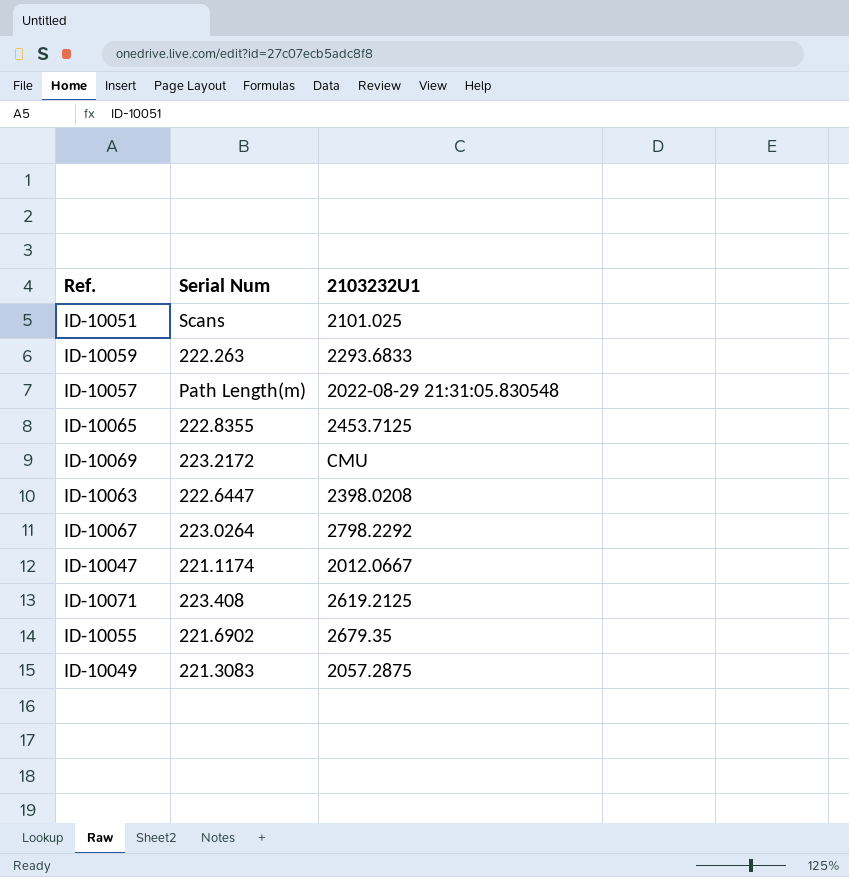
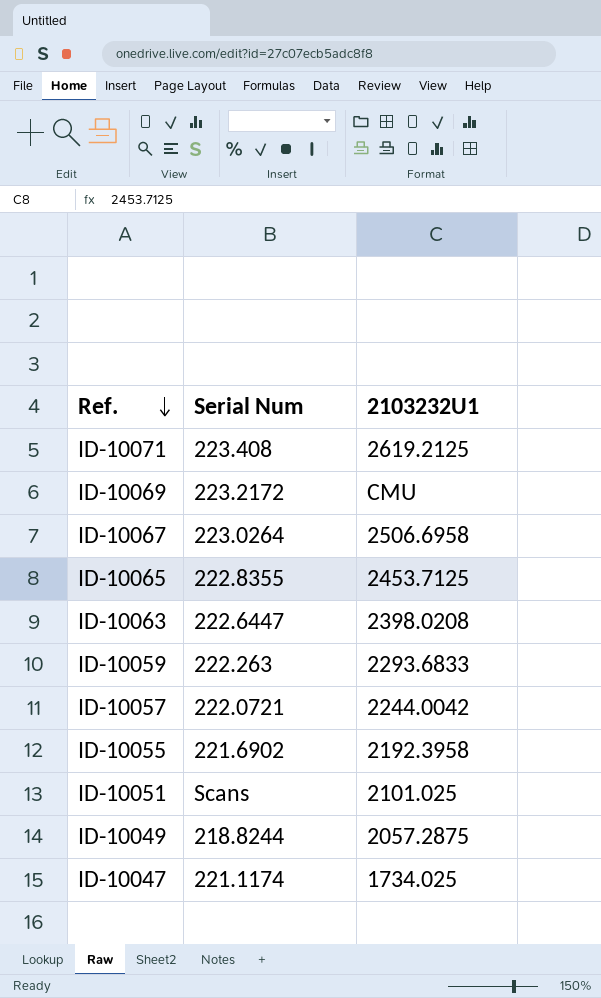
row order: none -> Ref. descending
ID-10067 | 2103232U1: 2798.2292 -> 2506.6958
ID-10057 | Serial Num: Path Length(m) -> 222.0721
ID-10057 | 2103232U1: 2022-08-29 21:31:05.830548 -> 2244.0042
ID-10055 | 2103232U1: 2679.35 -> 2192.3958
ID-10049 | Serial Num: 221.3083 -> 218.8244
ID-10047 | 2103232U1: 2012.0667 -> 1734.025

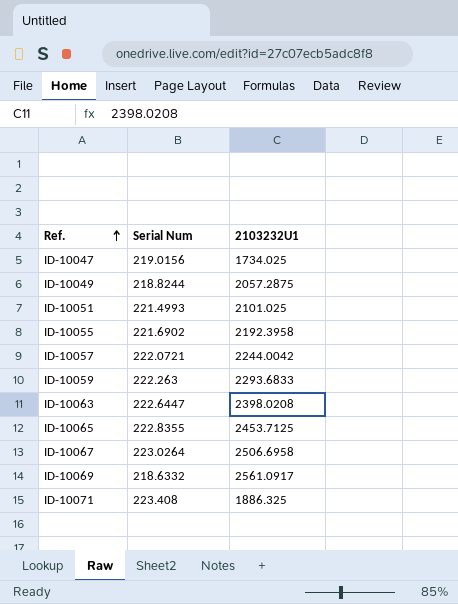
row order: Ref. descending -> Ref. ascending
ID-10047 | Serial Num: 221.1174 -> 219.0156
ID-10051 | Serial Num: Scans -> 221.4993
ID-10069 | Serial Num: 223.2172 -> 218.6332
ID-10069 | 2103232U1: CMU -> 2561.0917
ID-10071 | 2103232U1: 2619.2125 -> 1886.325

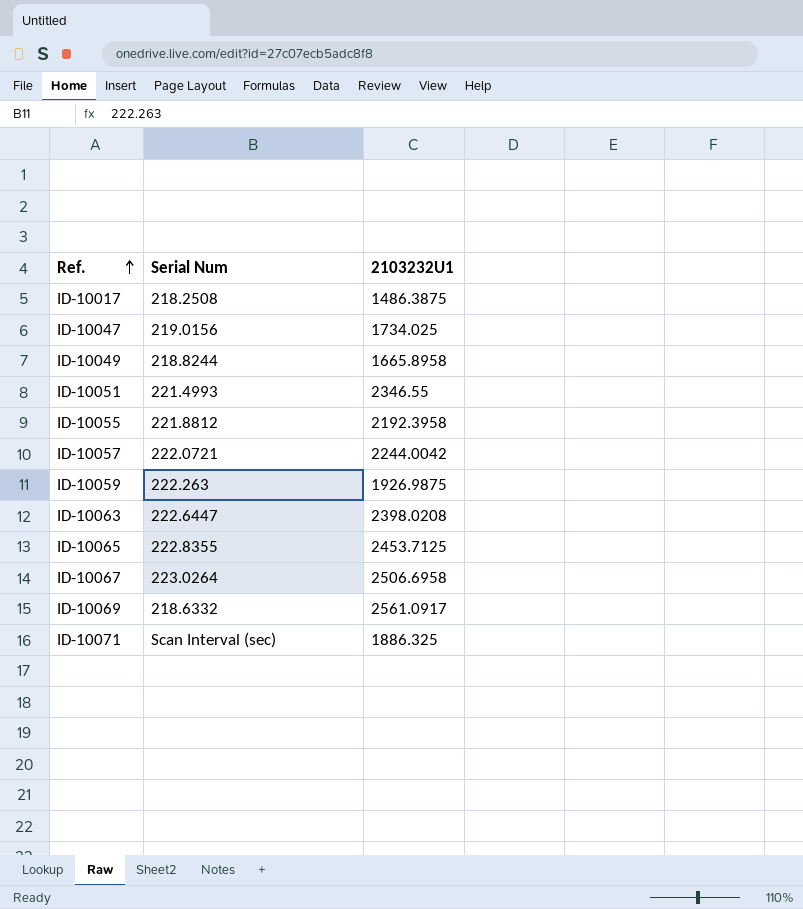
row ID-10017: none -> 218.2508 | 1486.3875
ID-10049 | 2103232U1: 2057.2875 -> 1665.8958
ID-10051 | 2103232U1: 2101.025 -> 2346.55
ID-10055 | Serial Num: 221.6902 -> 221.8812
ID-10059 | 2103232U1: 2293.6833 -> 1926.9875
ID-10071 | Serial Num: 223.408 -> Scan Interval (sec)

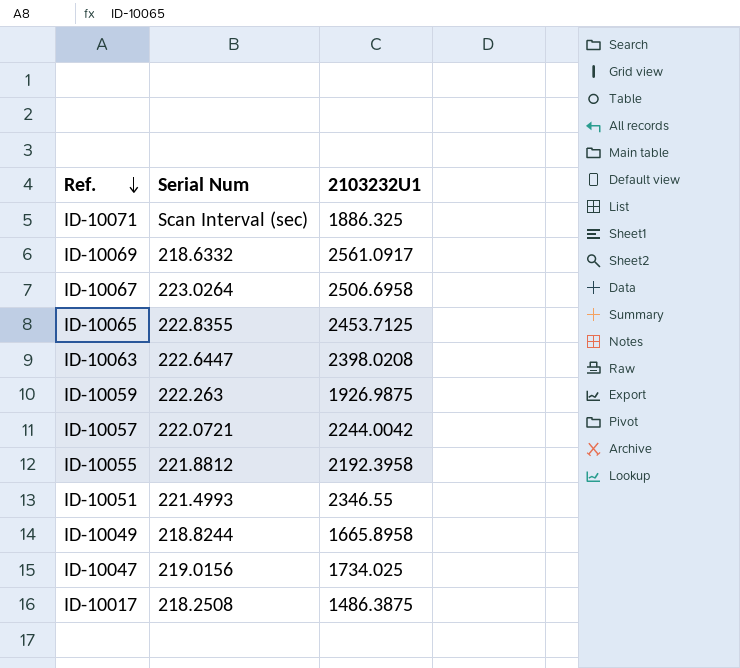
row order: Ref. ascending -> Ref. descending

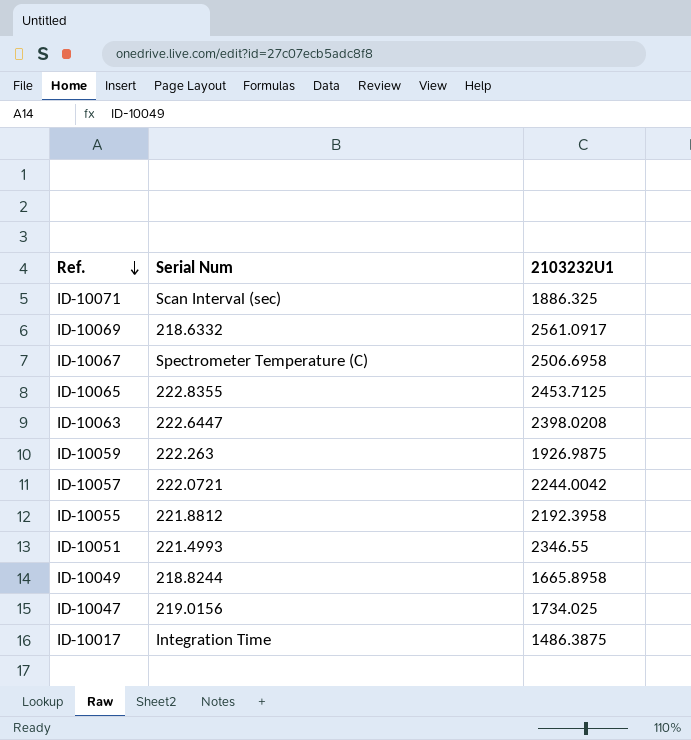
ID-10067 | Serial Num: 223.0264 -> Spectrometer Temperature (C)
ID-10017 | Serial Num: 218.2508 -> Integration Time

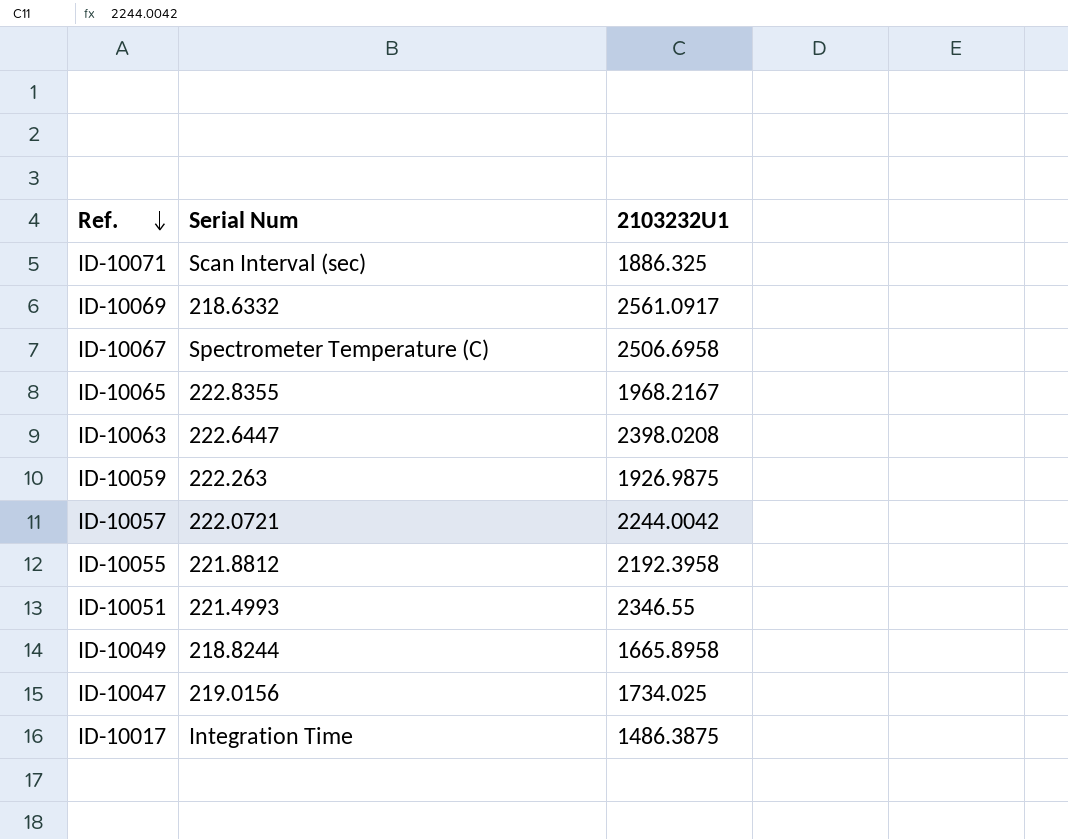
ID-10065 | 2103232U1: 2453.7125 -> 1968.2167

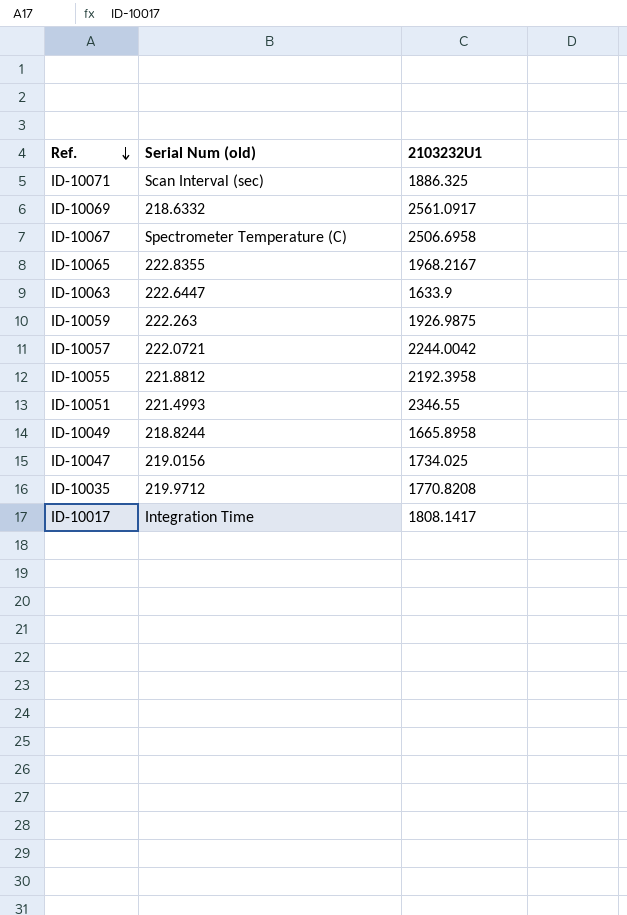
column name: Serial Num -> Serial Num (old)
ID-10063 | 2103232U1: 2398.0208 -> 1633.9
row ID-10035: none -> 219.9712 | 1770.8208
ID-10017 | 2103232U1: 1486.3875 -> 1808.1417

